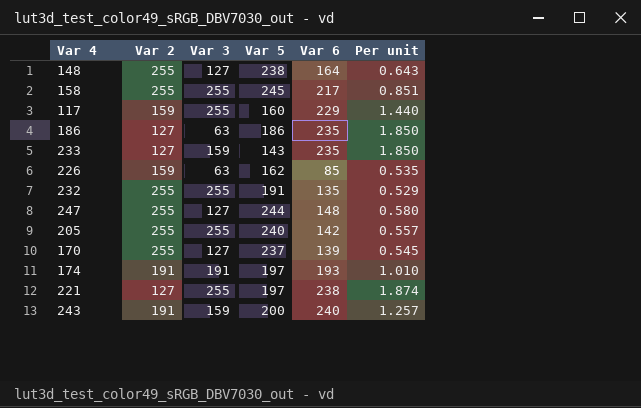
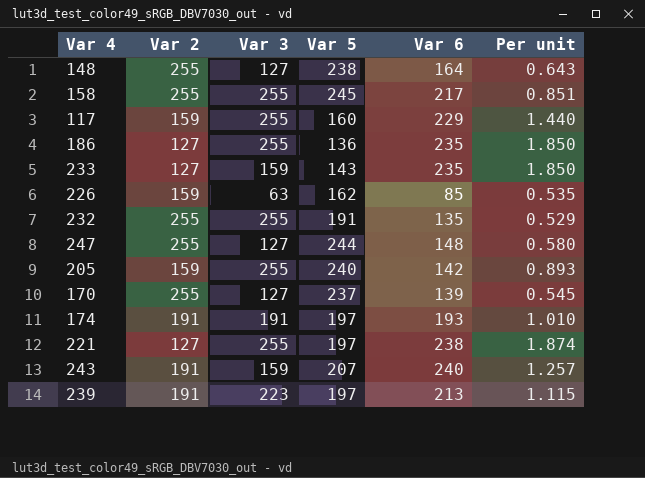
186 | Var 3: 63 -> 255
186 | Var 5: 186 -> 136
205 | Var 2: 255 -> 159
205 | Per unit: 0.557 -> 0.893
243 | Var 5: 200 -> 207
row 239: none -> 191 | 223 | 197 | 213 | 1.115

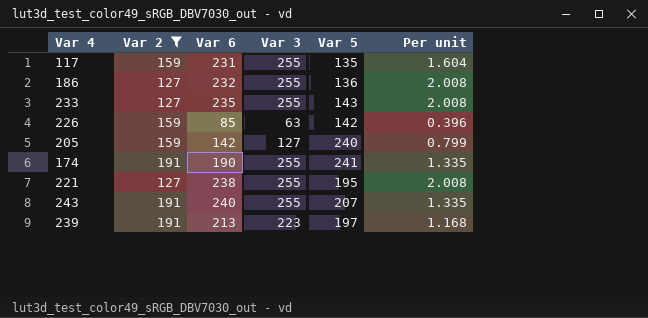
filter: none -> Var 2 != 255
column Var 6 | position: 5 -> 3
column Per unit | formula: [Var 6] / [Var 2] -> [Var 3] / [Var 2]
117 | Var 6: 229 -> 231
117 | Var 5: 160 -> 135
186 | Var 6: 235 -> 232
233 | Var 3: 159 -> 255
226 | Var 5: 162 -> 142
205 | Var 3: 255 -> 127
174 | Var 6: 193 -> 190
174 | Var 3: 191 -> 255
174 | Var 5: 197 -> 241
221 | Var 5: 197 -> 195
243 | Var 3: 159 -> 255

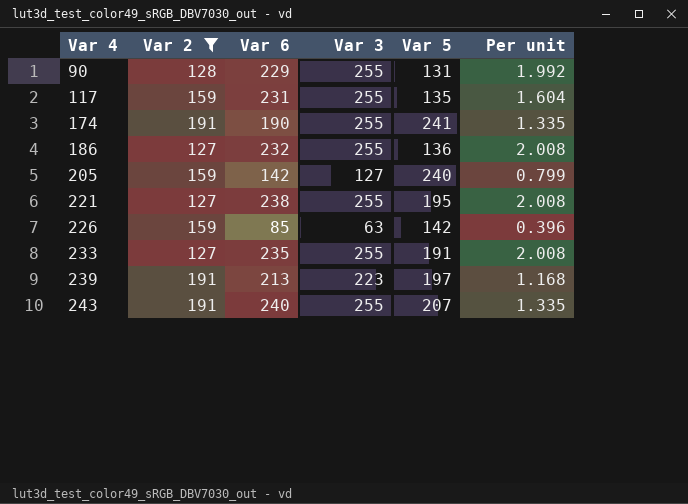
row order: none -> Var 4 ascending
row 90: none -> 128 | 229 | 255 | 131 | 1.992
233 | Var 5: 143 -> 191

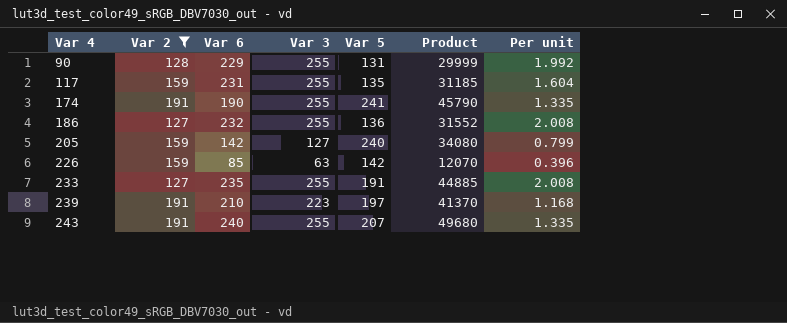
column Product | formula: none -> [Var 6] * [Var 5]
row 221: 127 | 238 | 255 | 195 | 2.008 -> none
239 | Var 6: 213 -> 210

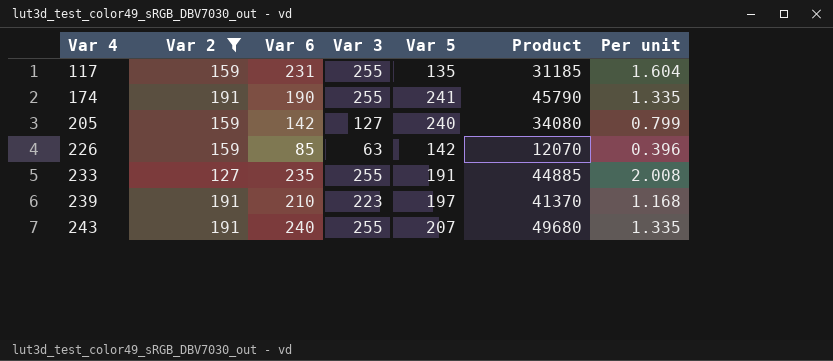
row 90: 128 | 229 | 255 | 131 | 29999 | 1.992 -> none
row 186: 127 | 232 | 255 | 136 | 31552 | 2.008 -> none

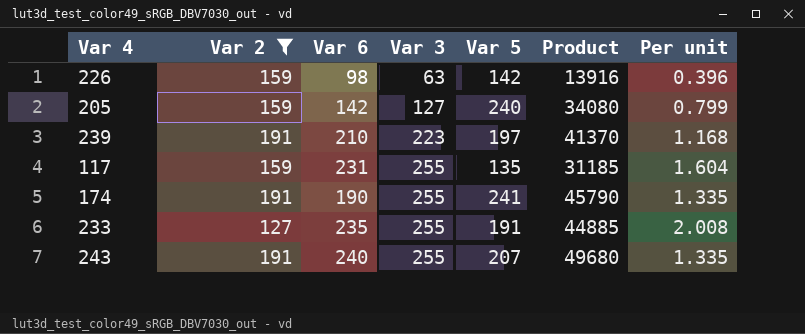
row order: Var 4 ascending -> Var 3 ascending
226 | Var 6: 85 -> 98
226 | Product: 12070 -> 13916

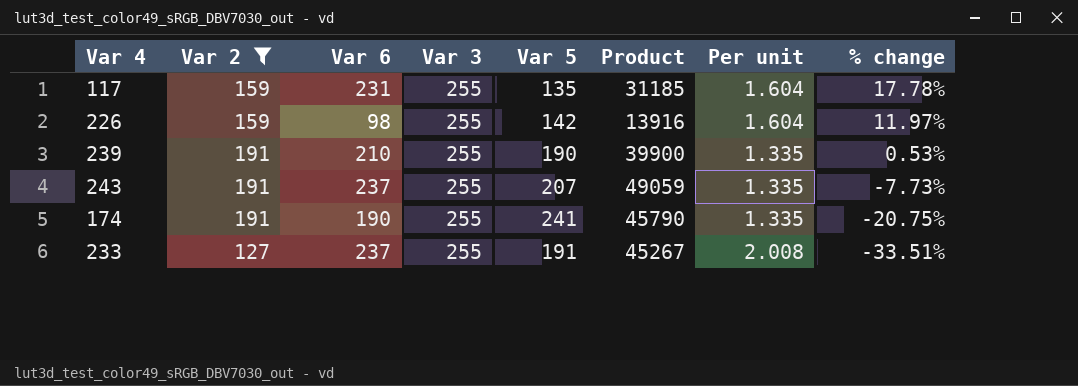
row order: Var 3 ascending -> % change descending
column % change | formula: none -> ([Var 2] - [Var 5]) / [Var 5]
row 205: 159 | 142 | 127 | 240 | 34080 | 0.799 -> none
226 | Var 3: 63 -> 255
226 | Per unit: 0.396 -> 1.604
239 | Var 3: 223 -> 255
239 | Var 5: 197 -> 190
239 | Product: 41370 -> 39900
239 | Per unit: 1.168 -> 1.335
243 | Var 6: 240 -> 237
243 | Product: 49680 -> 49059
233 | Var 6: 235 -> 237
233 | Product: 44885 -> 45267

